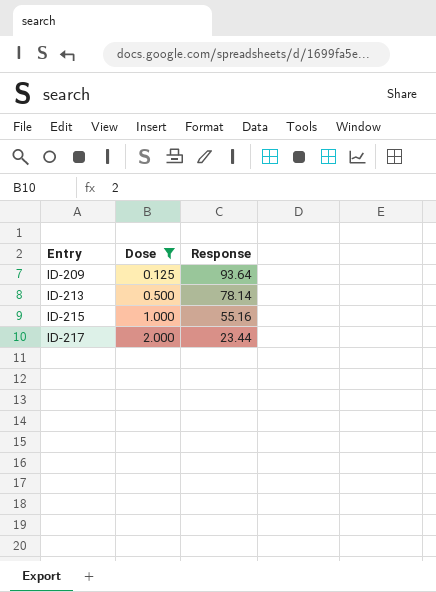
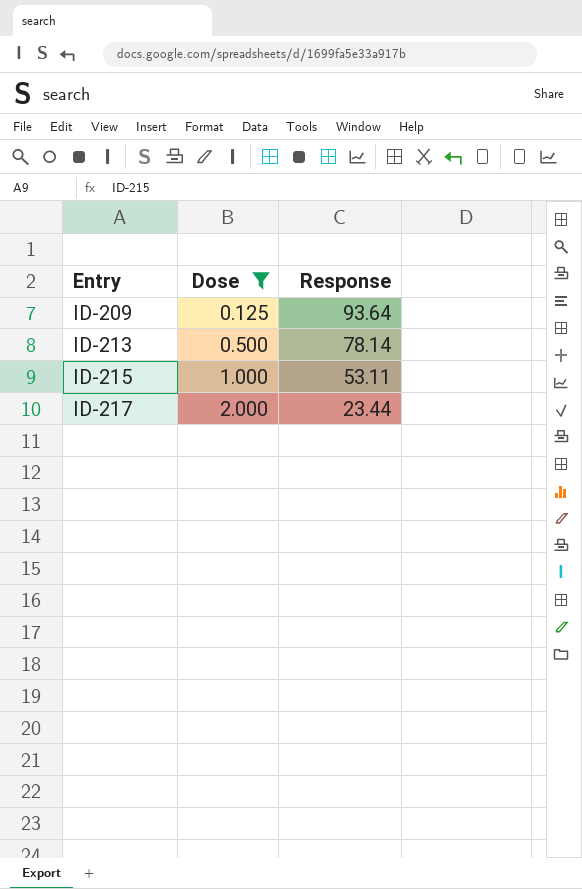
ID-215 | Response: 55.16 -> 53.11

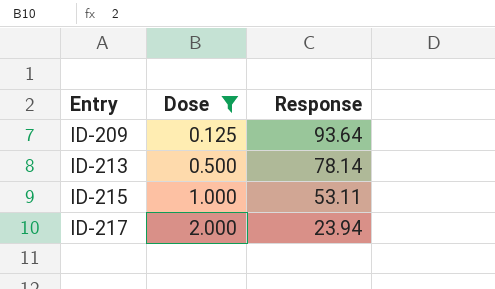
ID-217 | Response: 23.44 -> 23.94

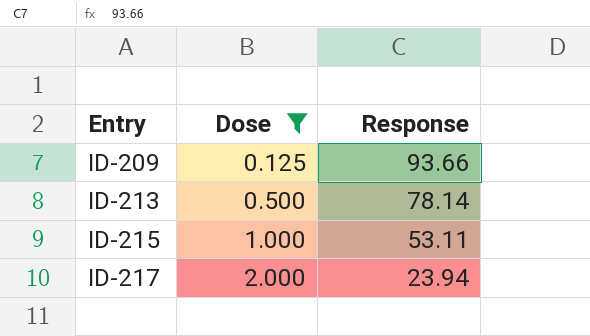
ID-209 | Response: 93.64 -> 93.66

